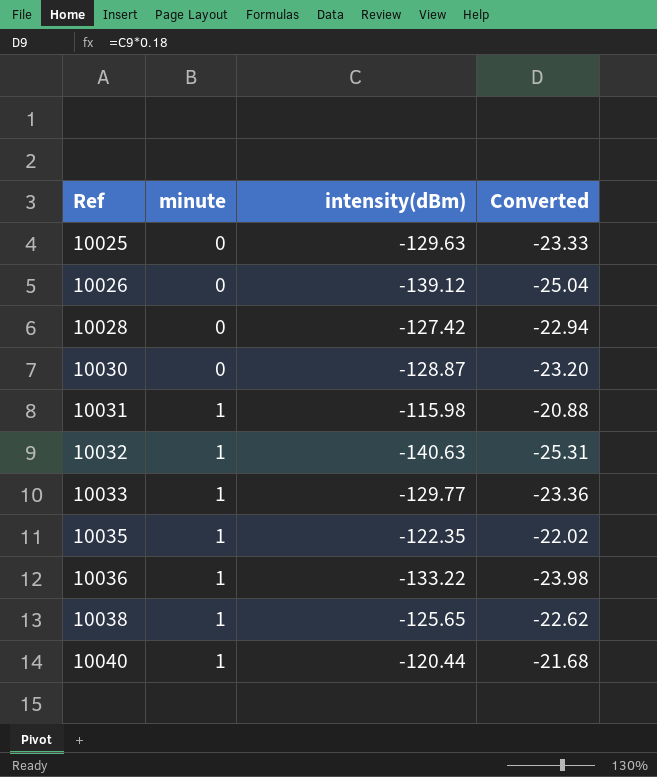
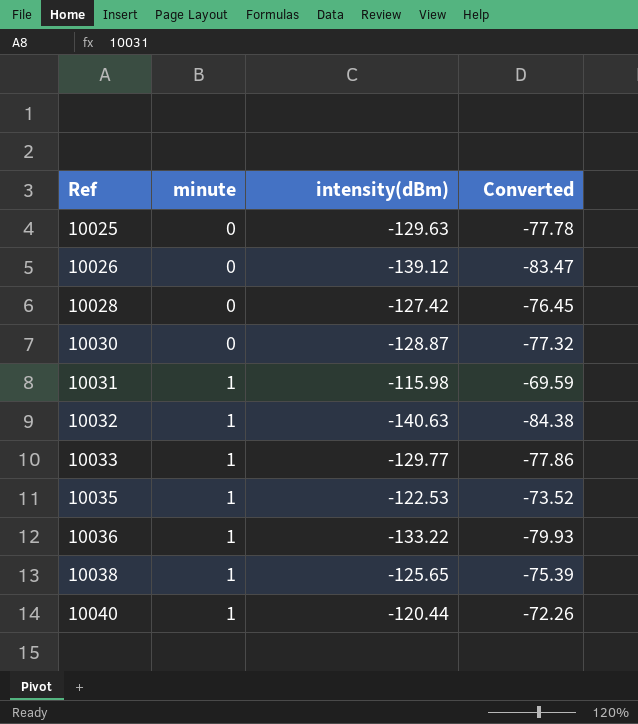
column Converted | formula: [intensity(dBm)] * 0.18 -> [intensity(dBm)] * 0.6
10035 | intensity(dBm): -122.35 -> -122.53

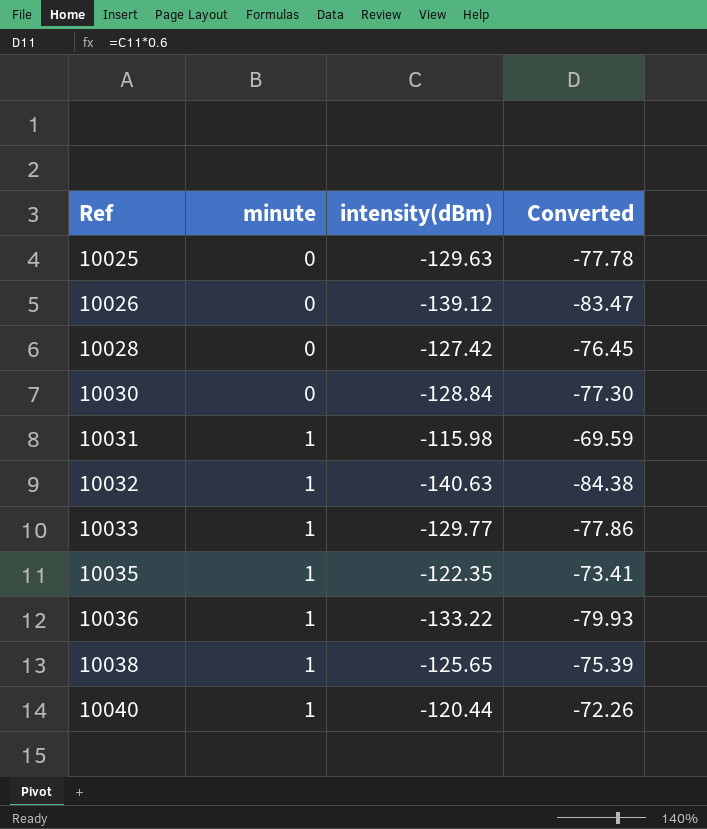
10030 | intensity(dBm): -128.87 -> -128.84
10030 | Converted: -77.32 -> -77.30
10035 | intensity(dBm): -122.53 -> -122.35
10035 | Converted: -73.52 -> -73.41

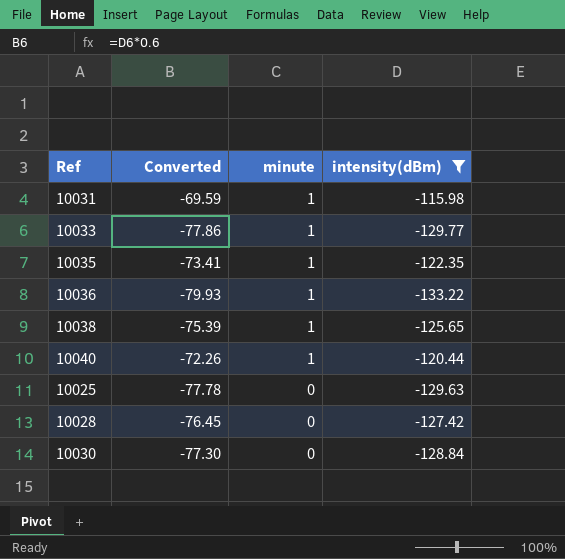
filter: none -> intensity(dBm) >= -133.22
row order: Ref ascending -> minute descending
column Converted | position: 4 -> 2

